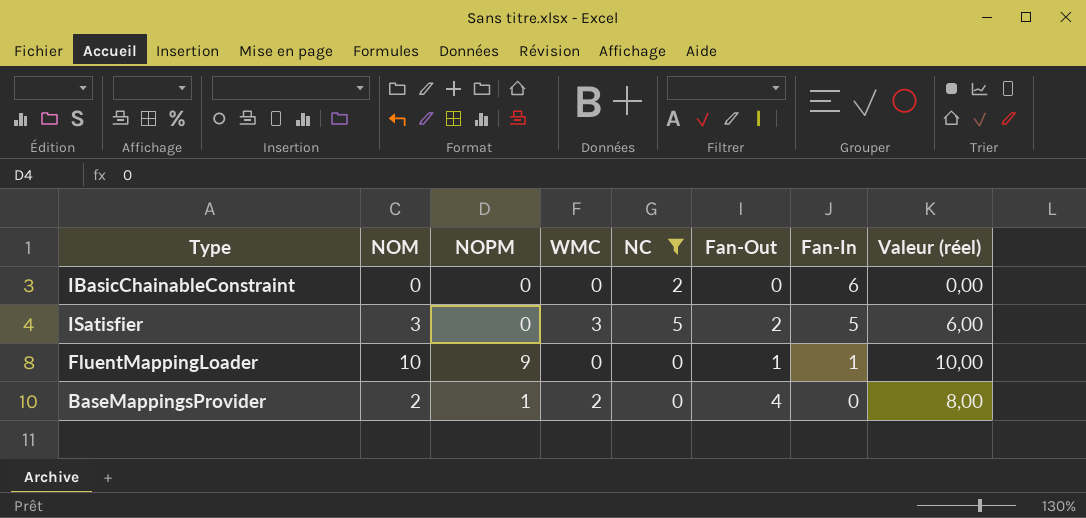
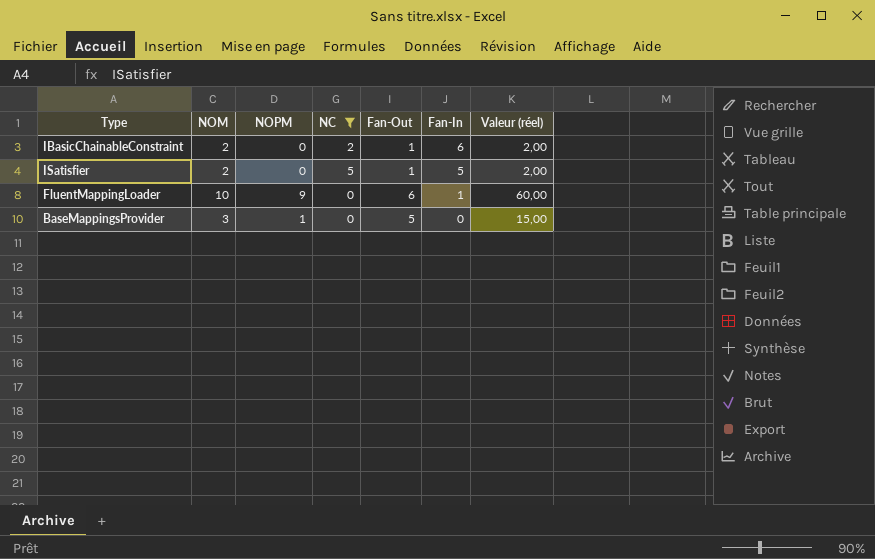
column WMC | position: 4 -> none
IBasicChainableConstraint | NOM: 0 -> 2
IBasicChainableConstraint | Fan-Out: 0 -> 1
IBasicChainableConstraint | Valeur (réel): 0,00 -> 2,00
ISatisfier | NOM: 3 -> 2
ISatisfier | Fan-Out: 2 -> 1
ISatisfier | Valeur (réel): 6,00 -> 2,00
FluentMappingLoader | Fan-Out: 1 -> 6
FluentMappingLoader | Valeur (réel): 10,00 -> 60,00
BaseMappingsProvider | NOM: 2 -> 3
BaseMappingsProvider | Fan-Out: 4 -> 5
BaseMappingsProvider | Valeur (réel): 8,00 -> 15,00

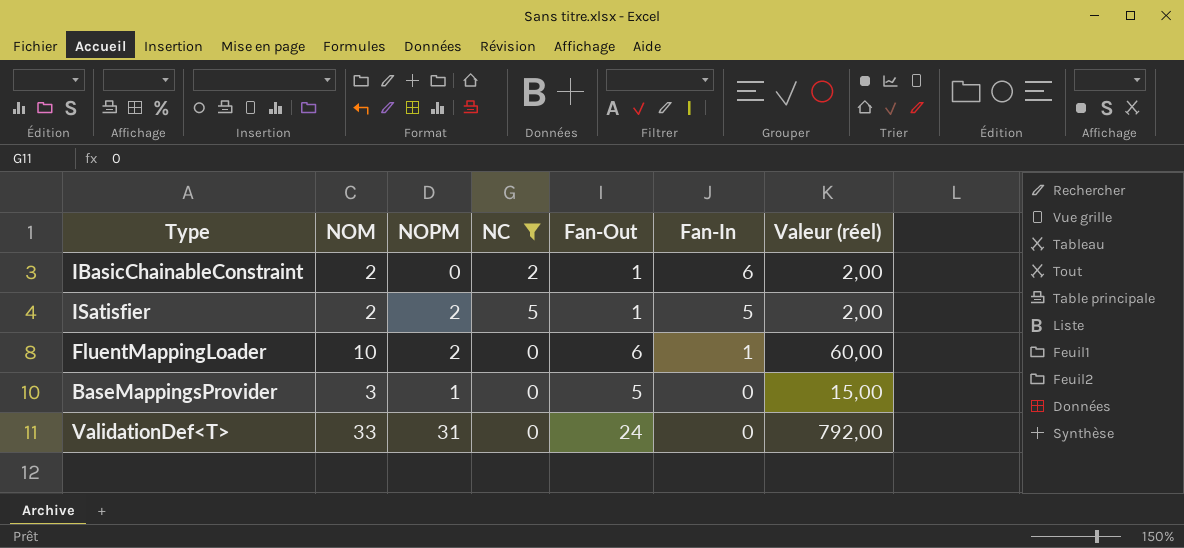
ISatisfier | NOPM: 0 -> 2
FluentMappingLoader | NOPM: 9 -> 2
row ValidationDef<T>: none -> 33 | 31 | 0 | 24 | 0 | 792,00

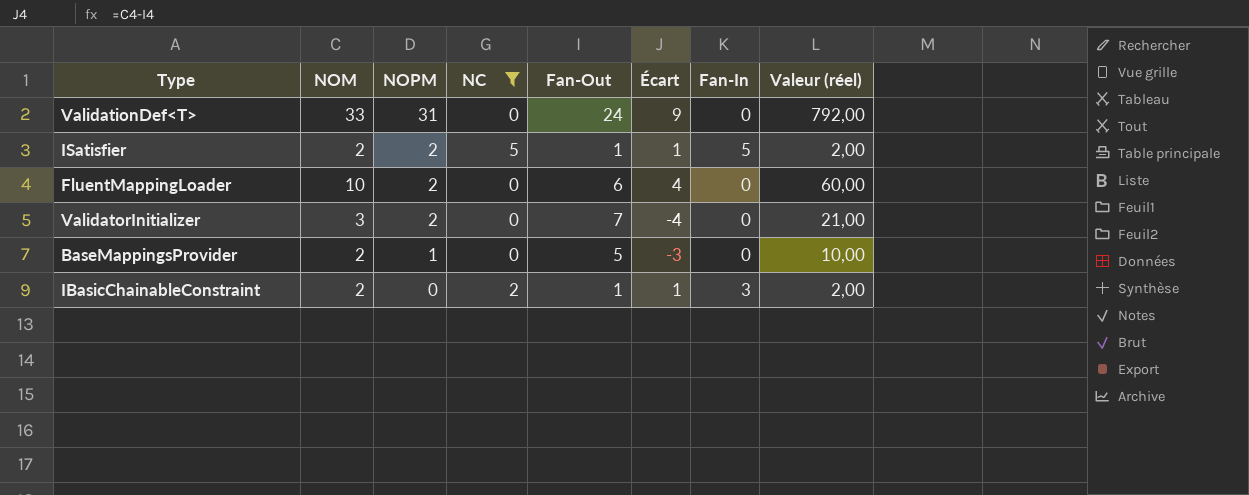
row order: Fan-In descending -> NOPM descending
column Écart | formula: none -> [NOM] - [Fan-Out]
FluentMappingLoader | Fan-In: 1 -> 0
row ValidatorInitializer: none -> 3 | 2 | 0 | 7 | -4 | 0 | 21,00
BaseMappingsProvider | NOM: 3 -> 2
BaseMappingsProvider | Valeur (réel): 15,00 -> 10,00
IBasicChainableConstraint | Fan-In: 6 -> 3

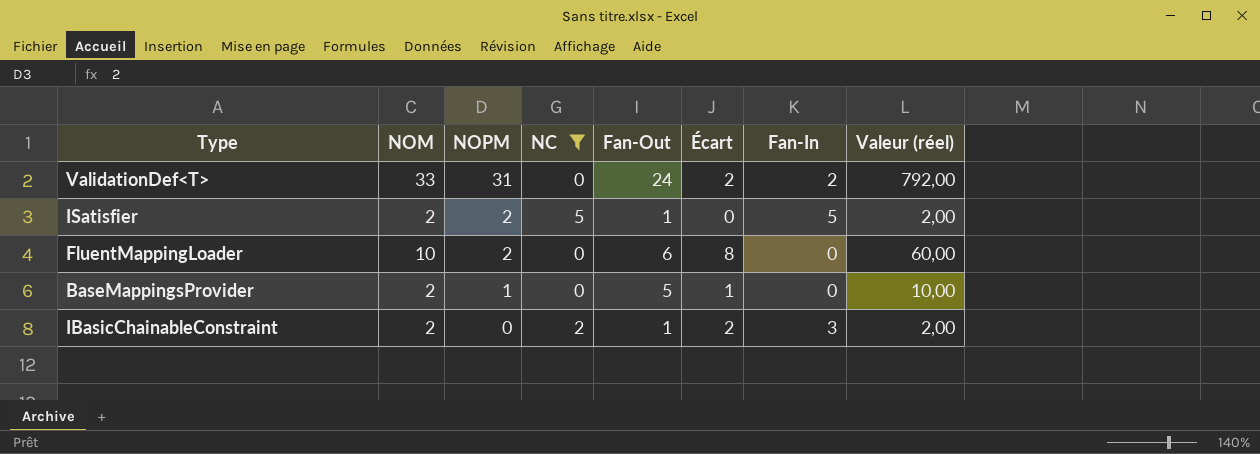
column Écart | formula: [NOM] - [Fan-Out] -> [NOM] - [NOPM]
row ValidatorInitializer: 3 | 2 | 0 | 7 | -4 | 0 | 21,00 -> none
ValidationDef<T> | Fan-In: 0 -> 2

